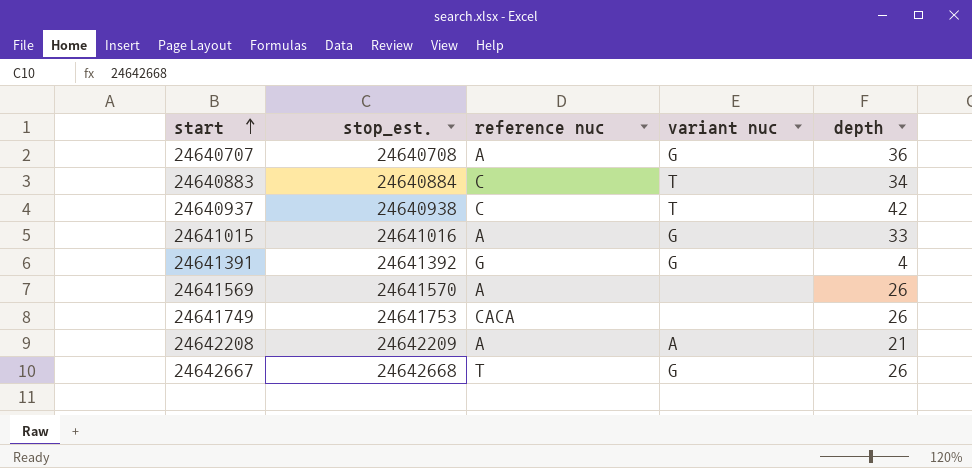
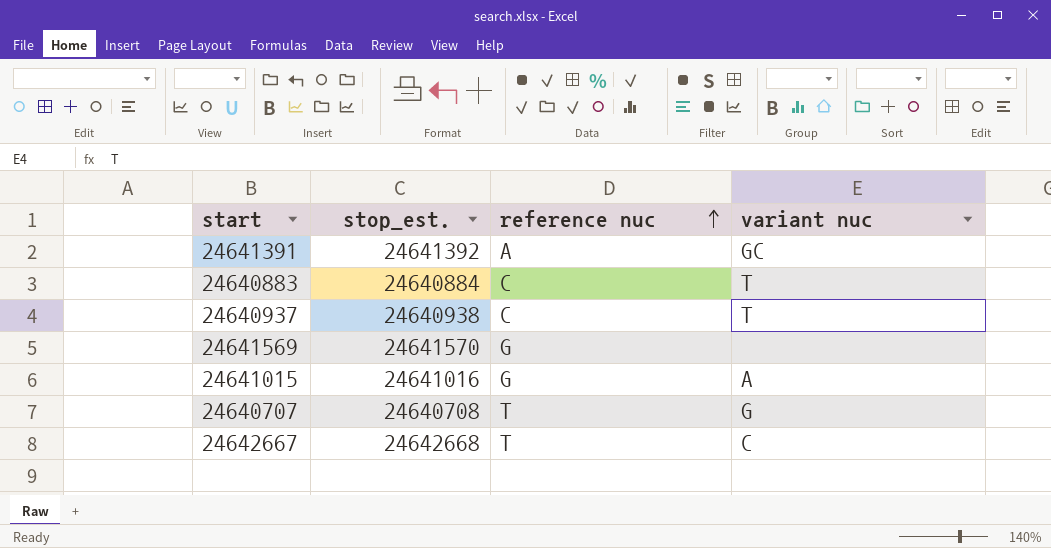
row order: start ascending -> reference nuc ascending
column depth | position: 5 -> none
row 24641749: 24641753 | CACA | none | 26 -> none
row 24642208: 24642209 | A | A | 21 -> none
24641391 | reference nuc: G -> A
24641391 | variant nuc: G -> GC
24641569 | reference nuc: A -> G
24641015 | reference nuc: A -> G
24641015 | variant nuc: G -> A
24640707 | reference nuc: A -> T
24642667 | variant nuc: G -> C

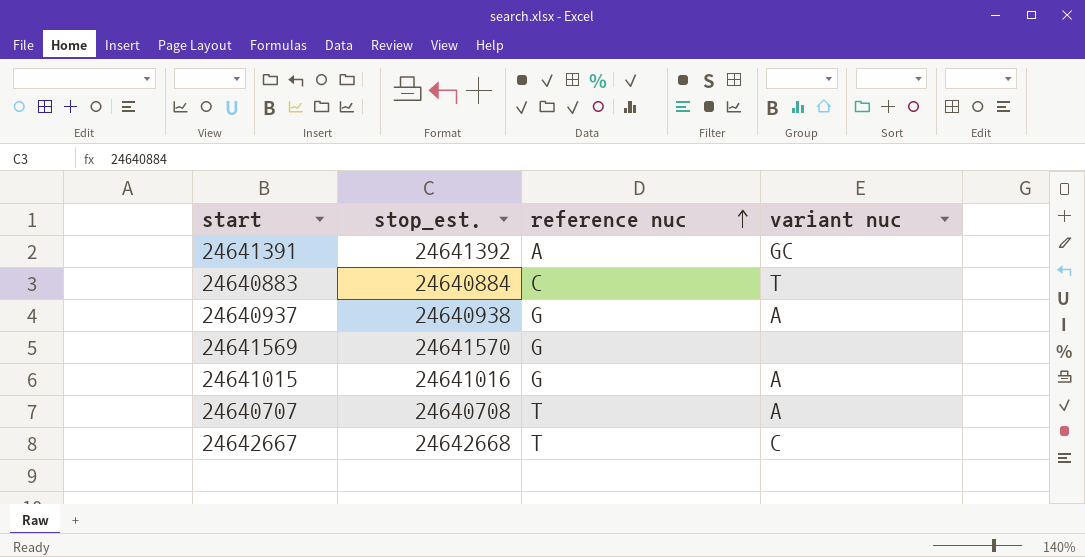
24640937 | reference nuc: C -> G
24640937 | variant nuc: T -> A
24640707 | variant nuc: G -> A

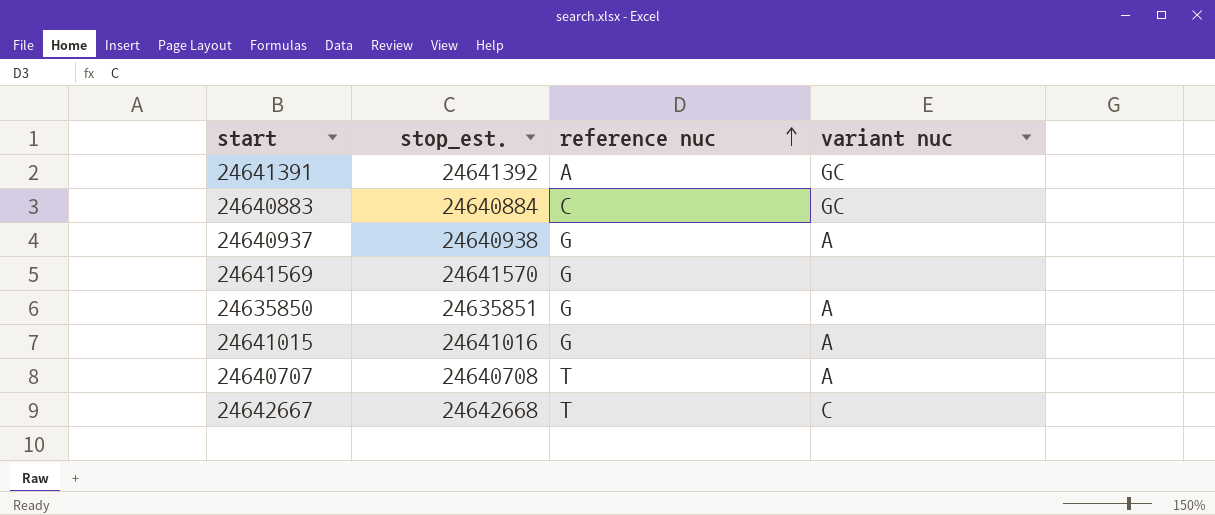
24640883 | variant nuc: T -> GC
row 24635850: none -> 24635851 | G | A

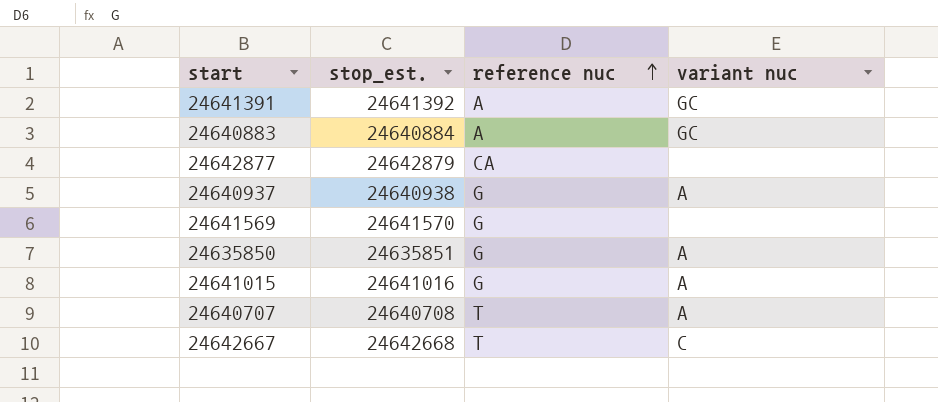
24640883 | reference nuc: C -> A
row 24642877: none -> 24642879 | CA | none

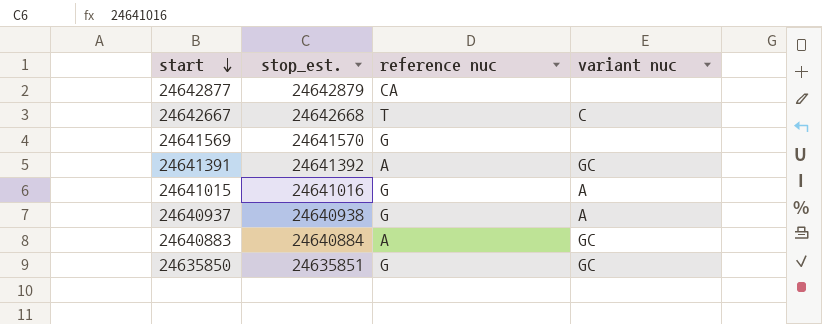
row order: reference nuc ascending -> start descending
row 24640707: 24640708 | T | A -> none
24635850 | variant nuc: A -> GC

